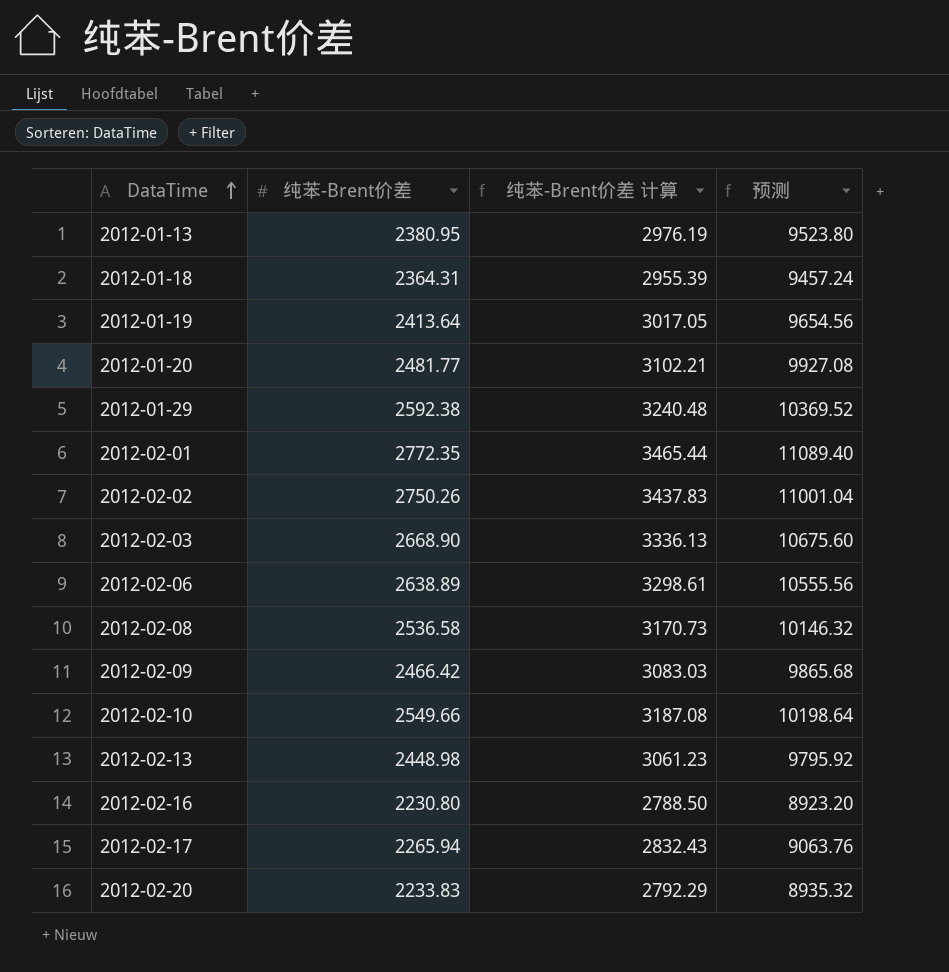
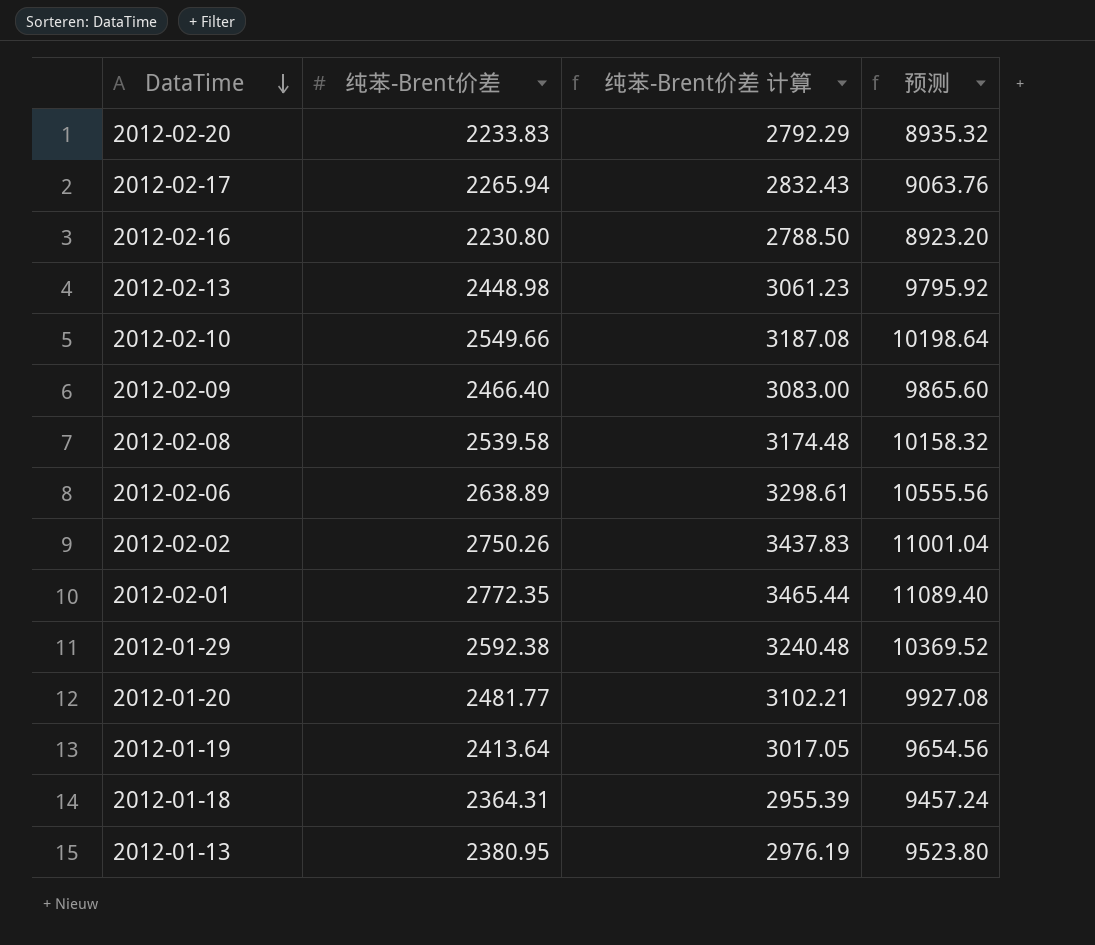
row order: DataTime ascending -> DataTime descending
row 2012-02-03: 2668.90 | 3336.13 | 10675.60 -> none
2012-02-09 | 纯苯-Brent价差: 2466.42 -> 2466.40
2012-02-09 | 纯苯-Brent价差 计算: 3083.03 -> 3083.00
2012-02-09 | 预测: 9865.68 -> 9865.60
2012-02-08 | 纯苯-Brent价差: 2536.58 -> 2539.58
2012-02-08 | 纯苯-Brent价差 计算: 3170.73 -> 3174.48
2012-02-08 | 预测: 10146.32 -> 10158.32

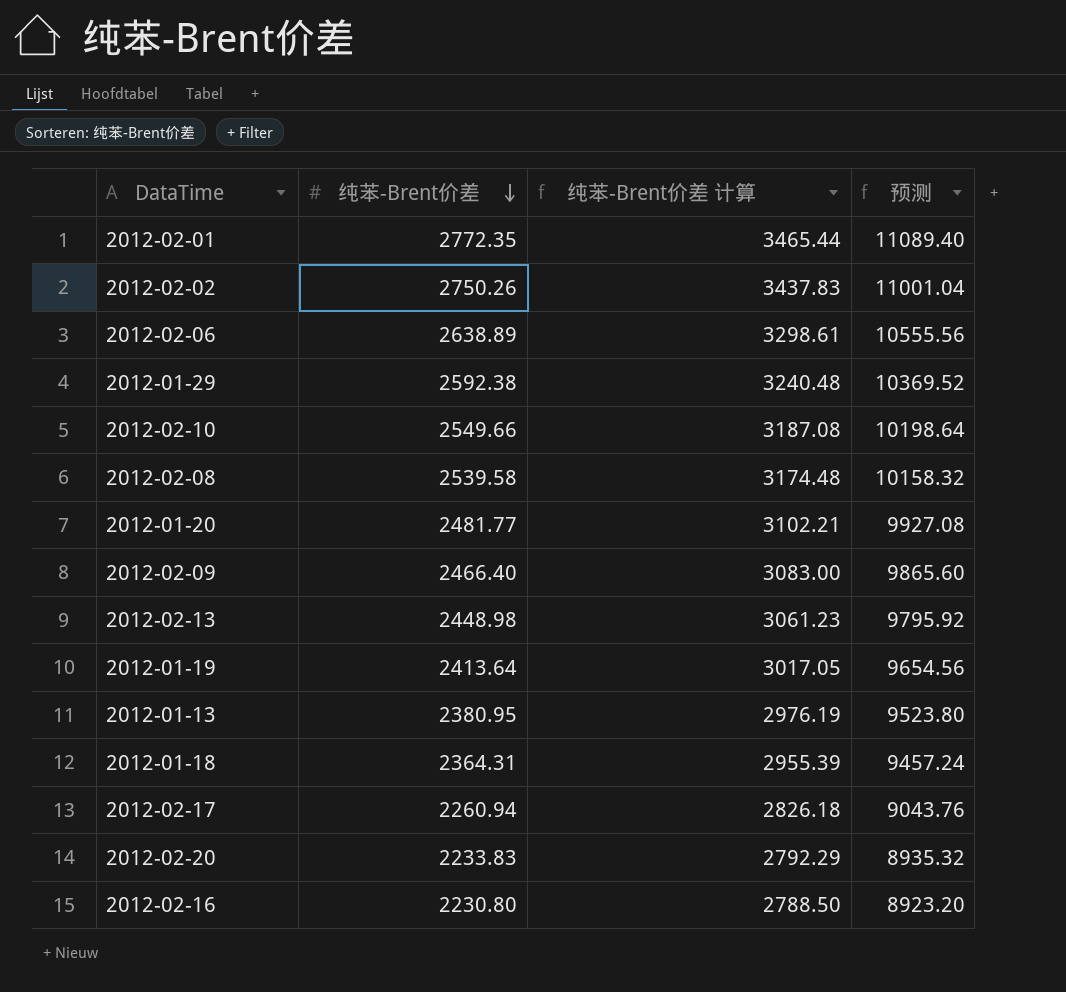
row order: DataTime descending -> 纯苯-Brent价差 descending
2012-02-17 | 纯苯-Brent价差: 2265.94 -> 2260.94
2012-02-17 | 纯苯-Brent价差 计算: 2832.43 -> 2826.18
2012-02-17 | 预测: 9063.76 -> 9043.76

